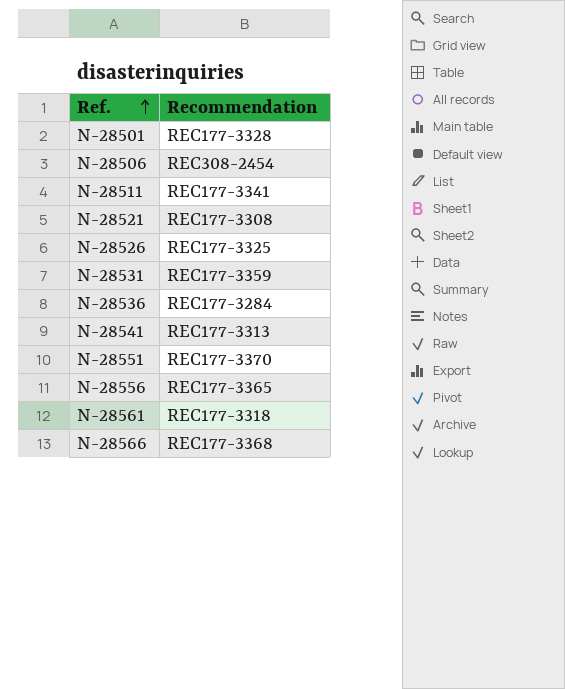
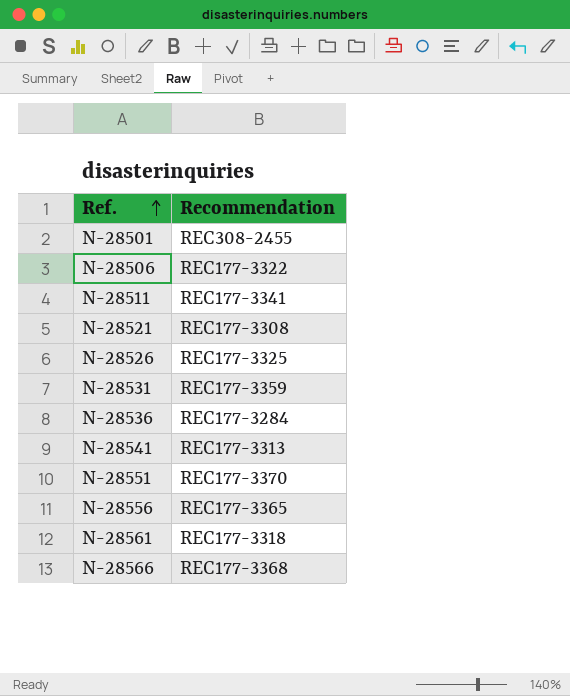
N-28501 | Recommendation: REC177-3328 -> REC308-2455
N-28506 | Recommendation: REC308-2454 -> REC177-3322

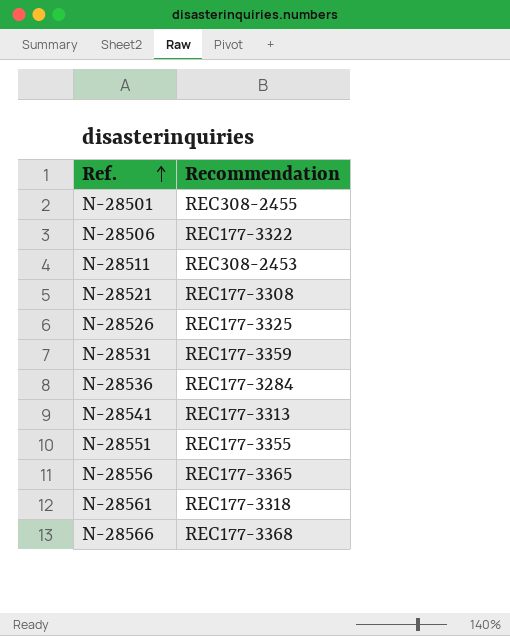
N-28511 | Recommendation: REC177-3341 -> REC308-2453
N-28551 | Recommendation: REC177-3370 -> REC177-3355

